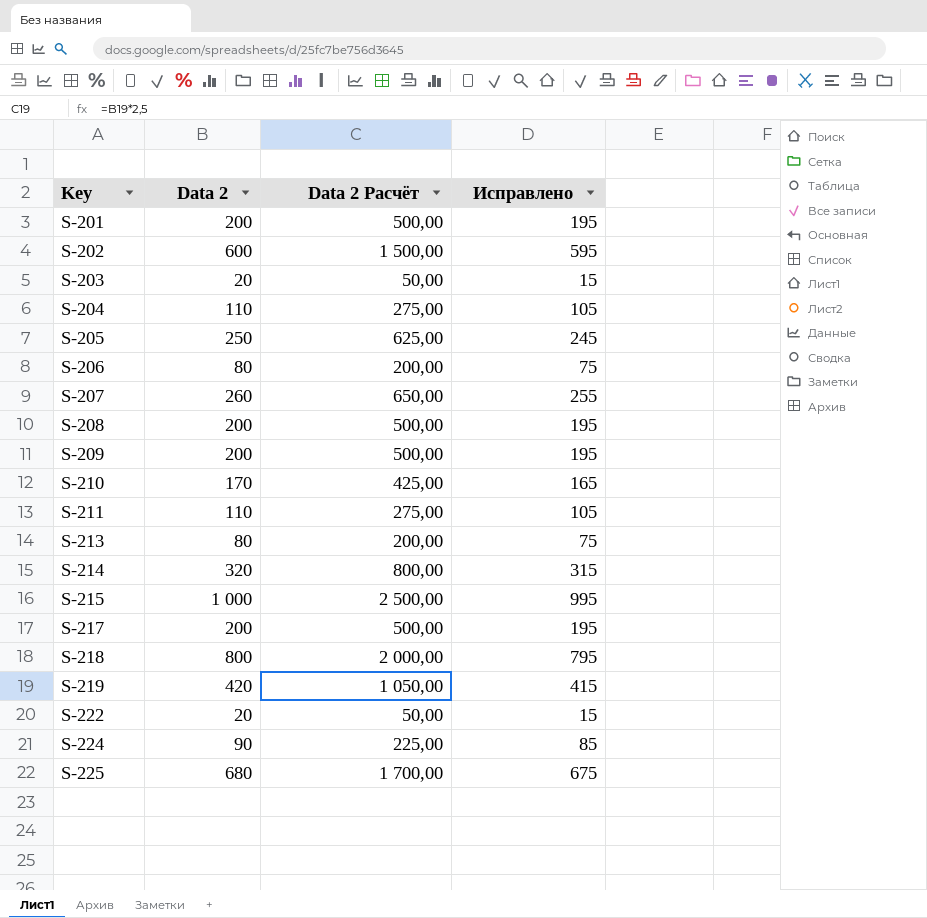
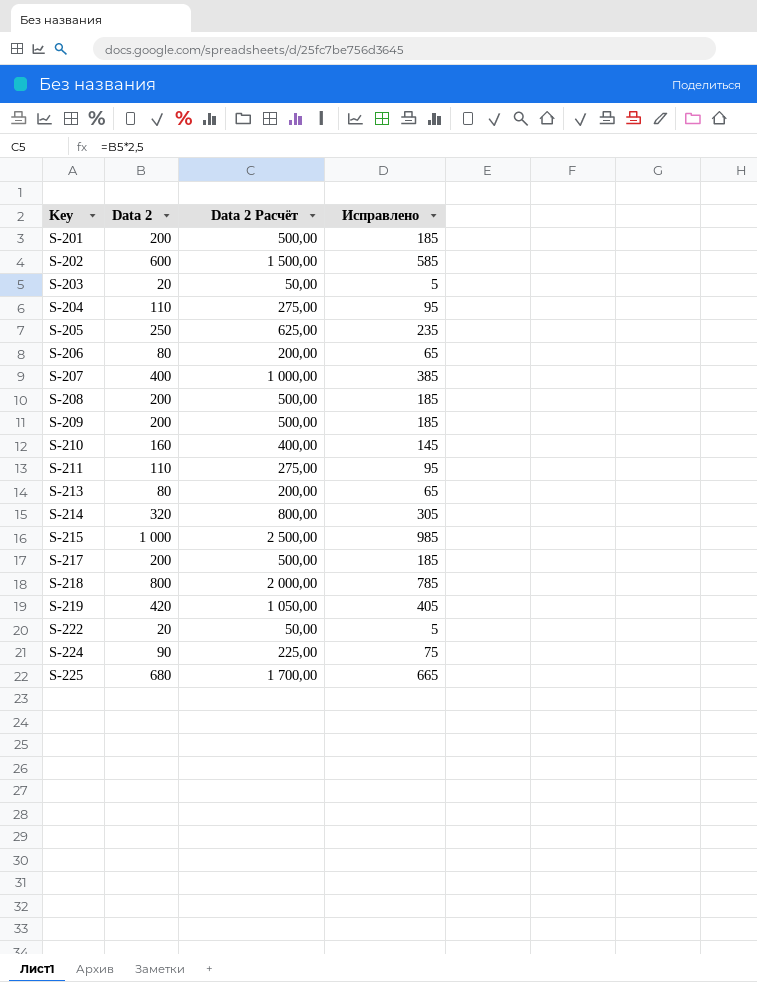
column Исправлено | formula: [Data 2] - 5 -> [Data 2] - 15
S-207 | Data 2: 260 -> 400
S-207 | Data 2 Расчёт: 650,00 -> 1 000,00
S-210 | Data 2: 170 -> 160
S-210 | Data 2 Расчёт: 425,00 -> 400,00

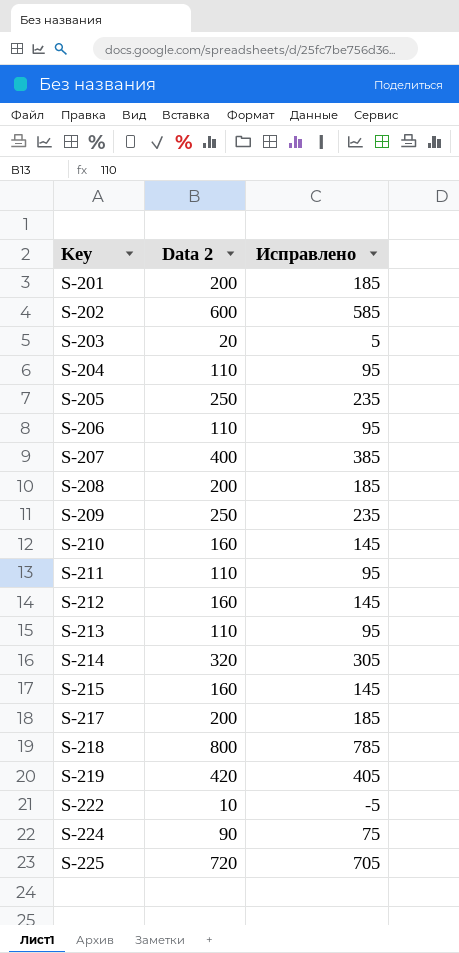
column Data 2 Расчёт | formula: [Data 2] * 2,5 -> none
S-206 | Data 2: 80 -> 110
S-206 | Исправлено: 65 -> 95
S-209 | Data 2: 200 -> 250
S-209 | Исправлено: 185 -> 235
row S-212: none -> 160 | 145
S-213 | Data 2: 80 -> 110
S-213 | Исправлено: 65 -> 95
S-215 | Data 2: 1 000 -> 160
S-215 | Исправлено: 985 -> 145
S-222 | Data 2: 20 -> 10
S-222 | Исправлено: 5 -> -5
S-225 | Data 2: 680 -> 720
S-225 | Исправлено: 665 -> 705

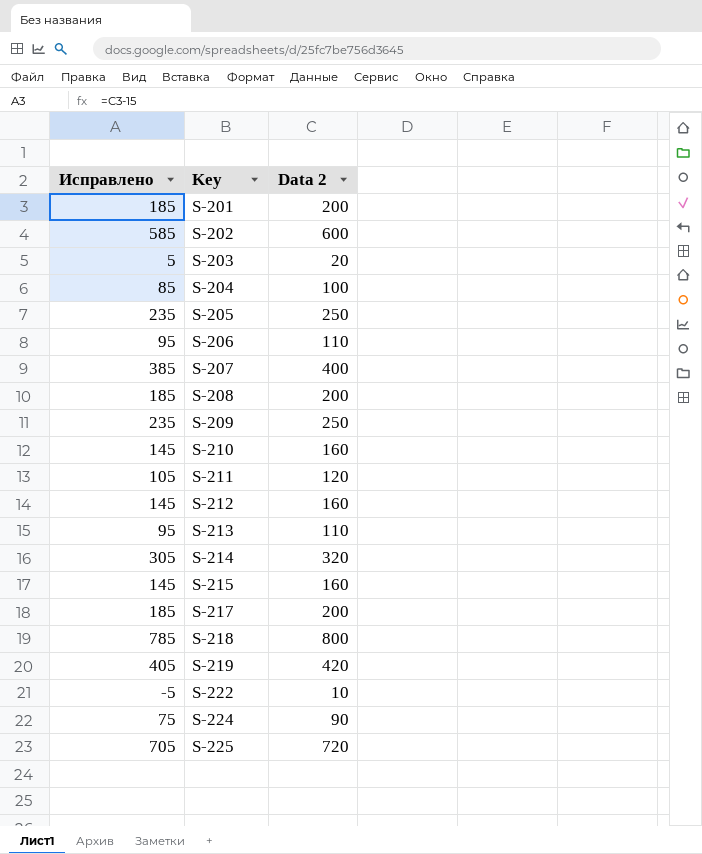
column Исправлено | position: 3 -> 1
S-204 | Исправлено: 95 -> 85
S-204 | Data 2: 110 -> 100
S-211 | Исправлено: 95 -> 105
S-211 | Data 2: 110 -> 120

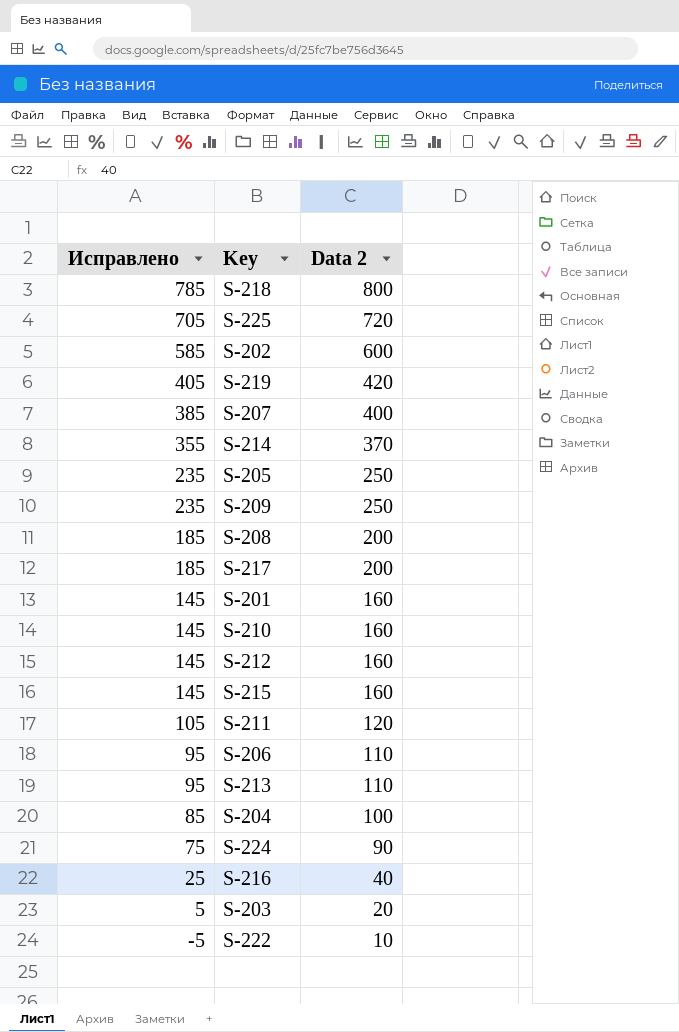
row order: Key ascending -> Исправлено descending
S-214 | Исправлено: 305 -> 355
S-214 | Data 2: 320 -> 370
S-201 | Исправлено: 185 -> 145
S-201 | Data 2: 200 -> 160
row S-216: none -> 25 | 40

